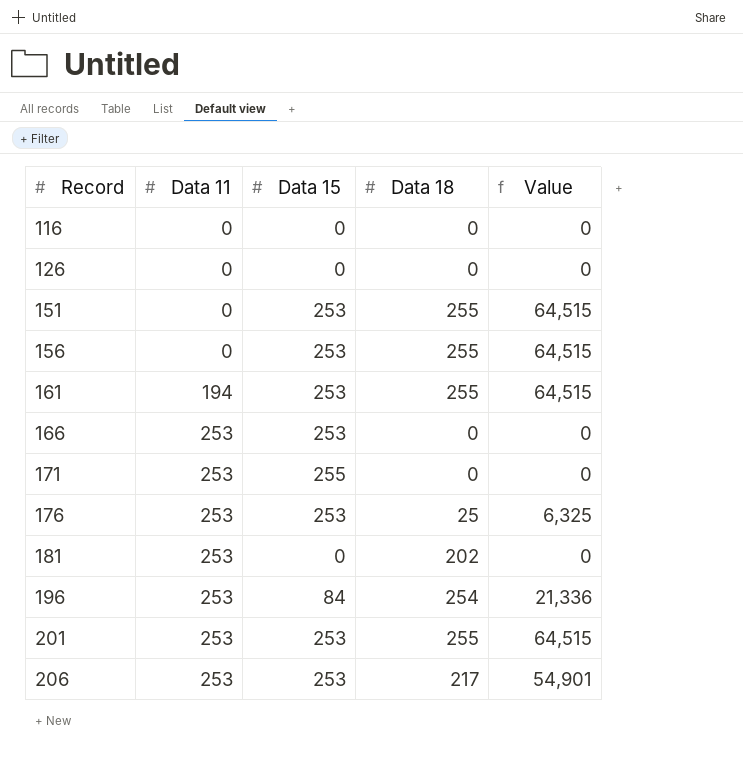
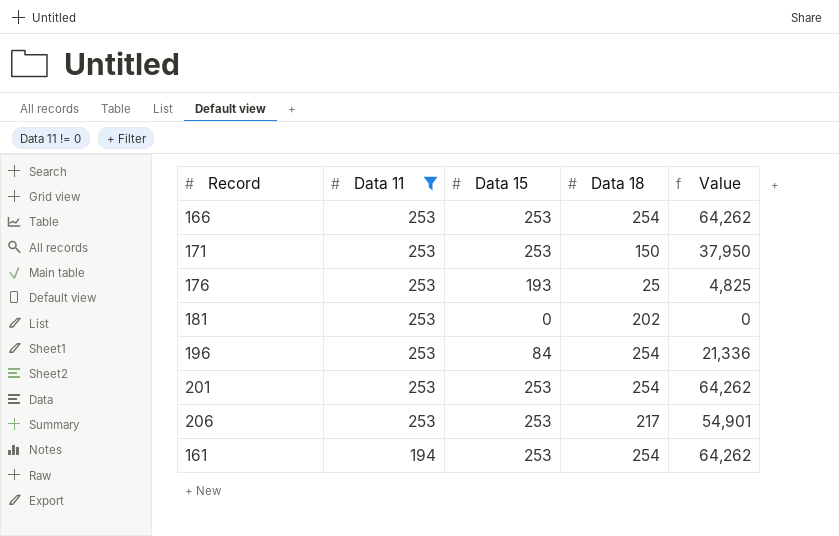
filter: none -> Data 11 != 0
row order: Record ascending -> Data 11 descending
166 | Data 18: 0 -> 254
166 | Value: 0 -> 64,262
171 | Data 15: 255 -> 253
171 | Data 18: 0 -> 150
171 | Value: 0 -> 37,950
176 | Data 15: 253 -> 193
176 | Value: 6,325 -> 4,825
201 | Data 18: 255 -> 254
201 | Value: 64,515 -> 64,262
161 | Data 18: 255 -> 254
161 | Value: 64,515 -> 64,262

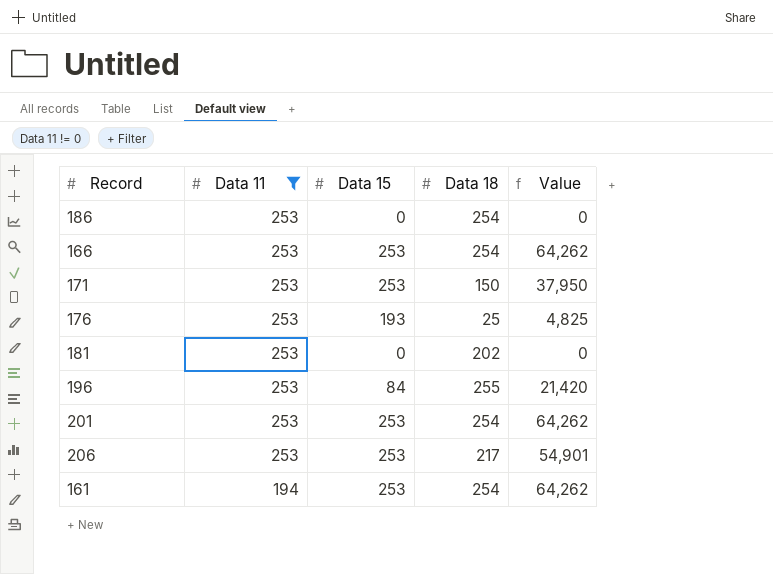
row 186: none -> 253 | 0 | 254 | 0
196 | Data 18: 254 -> 255
196 | Value: 21,336 -> 21,420

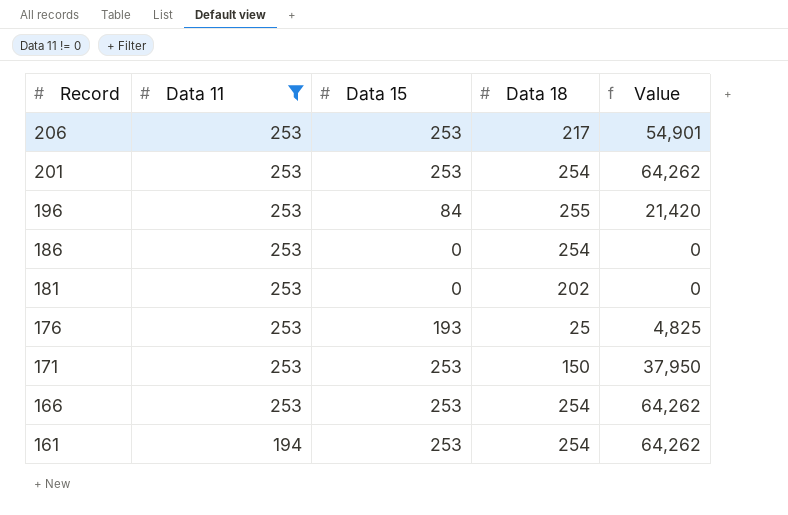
row order: Data 11 descending -> Record descending

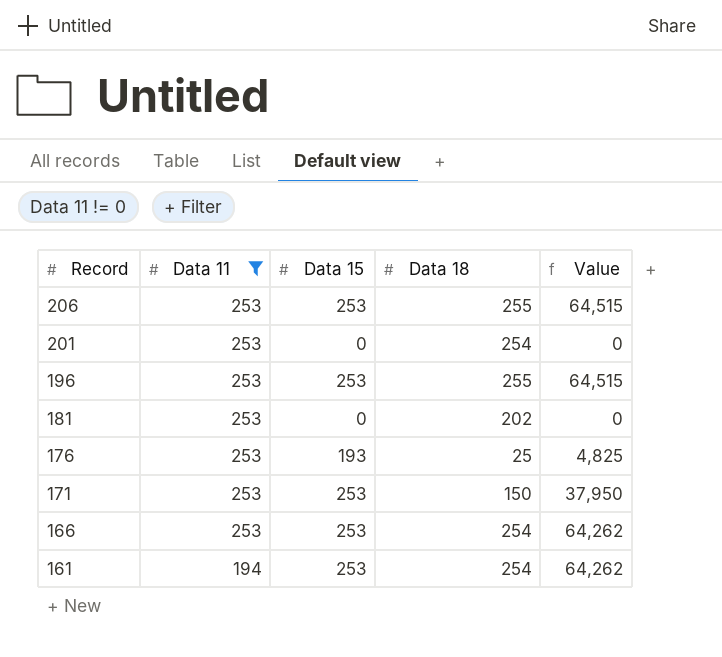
row 186: 253 | 0 | 254 | 0 -> none
206 | Data 18: 217 -> 255
206 | Value: 54,901 -> 64,515
201 | Data 15: 253 -> 0
201 | Value: 64,262 -> 0
196 | Data 15: 84 -> 253
196 | Value: 21,420 -> 64,515

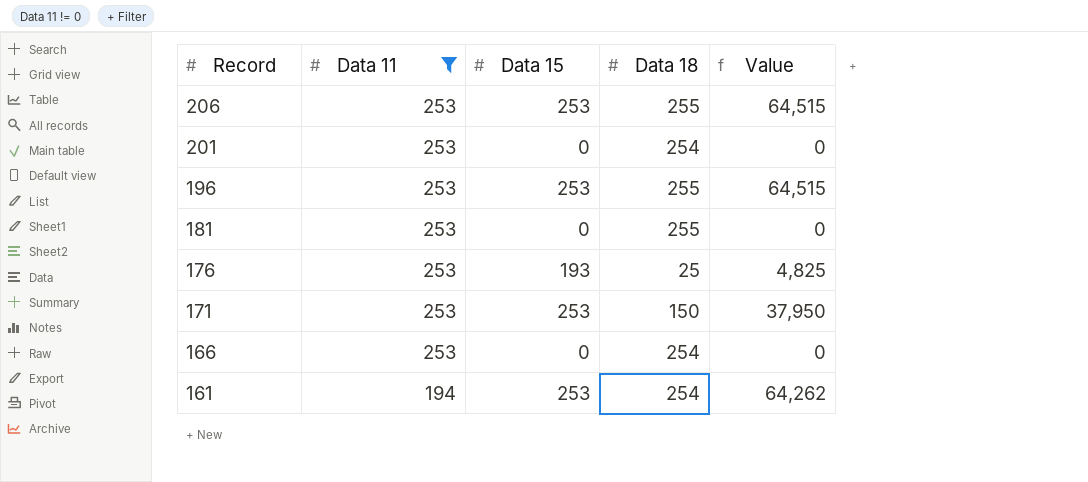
181 | Data 18: 202 -> 255
166 | Data 15: 253 -> 0
166 | Value: 64,262 -> 0

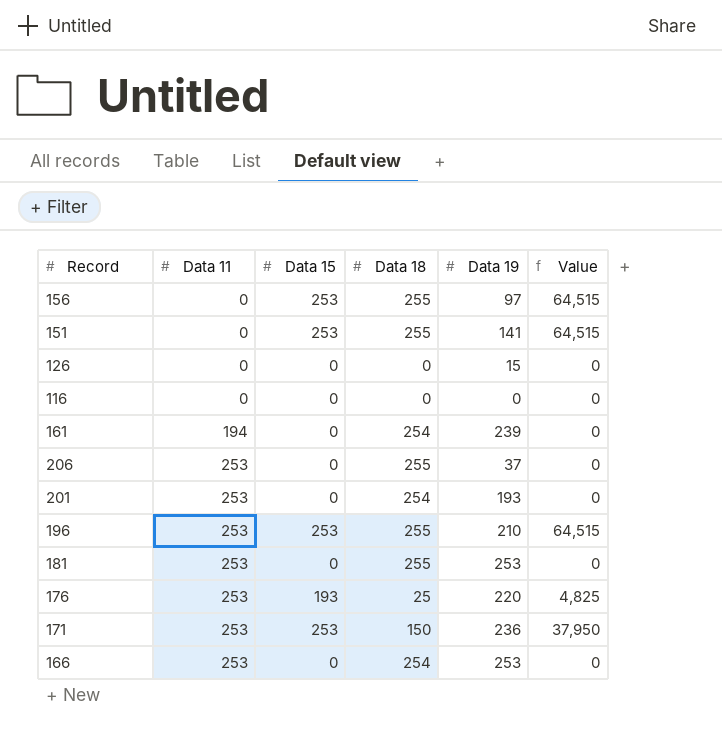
filter: Data 11 != 0 -> none
row order: Record descending -> Data 11 ascending
column Data 19 | position: none -> 5
161 | Data 15: 253 -> 0
161 | Value: 64,262 -> 0
206 | Data 15: 253 -> 0
206 | Value: 64,515 -> 0

